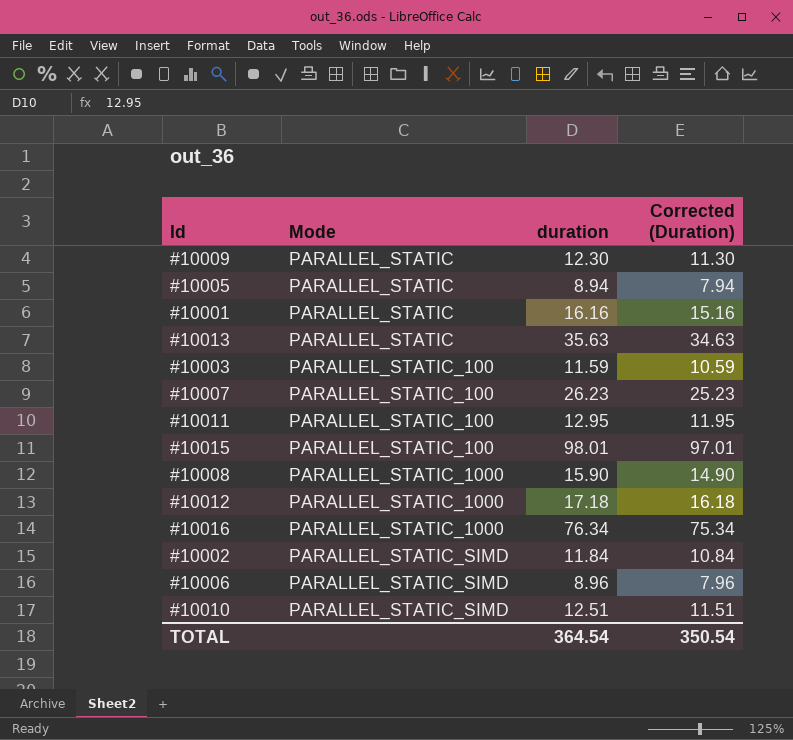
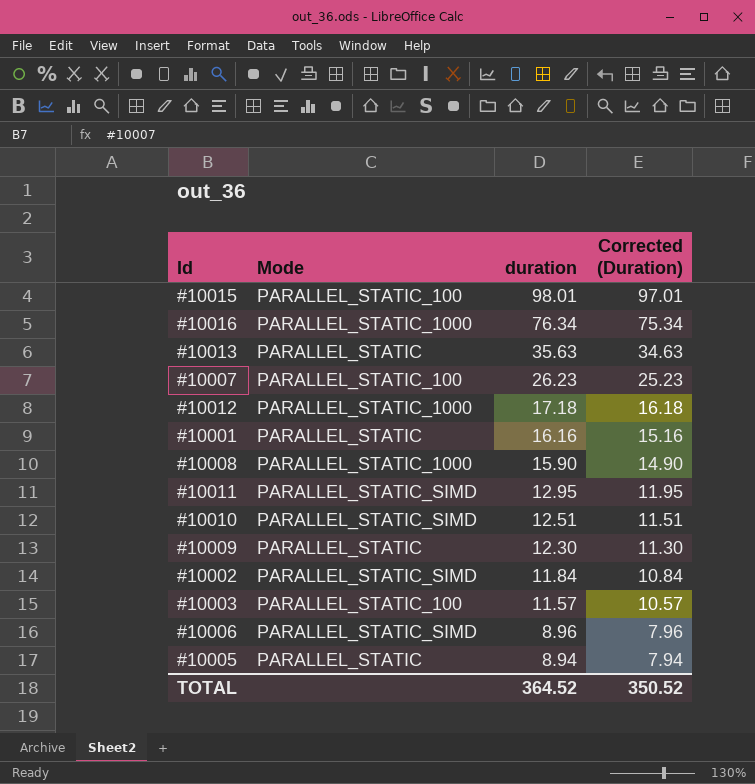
row order: Mode ascending -> duration descending
#10011 | Mode: PARALLEL_STATIC_100 -> PARALLEL_STATIC_SIMD
#10003 | duration: 11.59 -> 11.57
#10003 | Corrected (Duration): 10.59 -> 10.57
TOTAL | duration: 364.54 -> 364.52
TOTAL | Corrected (Duration): 350.54 -> 350.52

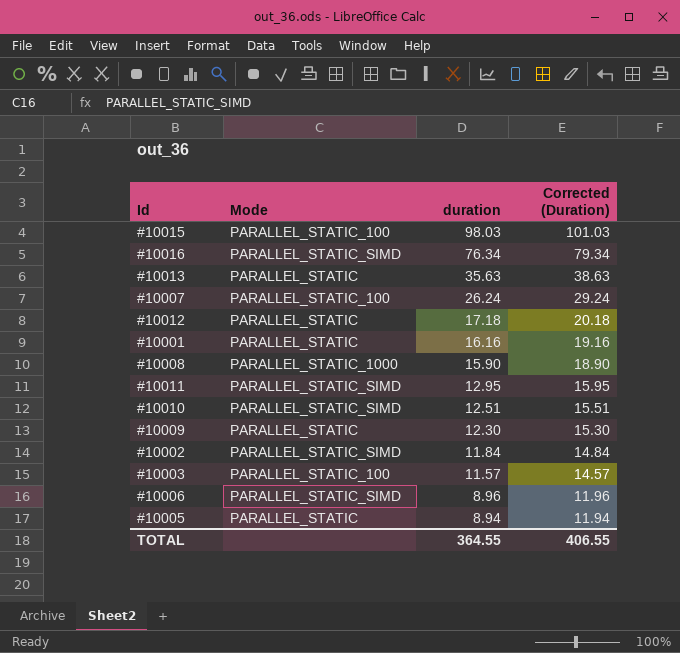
column Corrected (Duration) | formula: [duration] - 1 -> [duration] + 3
#10015 | duration: 98.01 -> 98.03
#10016 | Mode: PARALLEL_STATIC_1000 -> PARALLEL_STATIC_SIMD
#10007 | duration: 26.23 -> 26.24
#10012 | Mode: PARALLEL_STATIC_1000 -> PARALLEL_STATIC
TOTAL | duration: 364.52 -> 364.55
TOTAL | Corrected (Duration): 350.52 -> 406.55

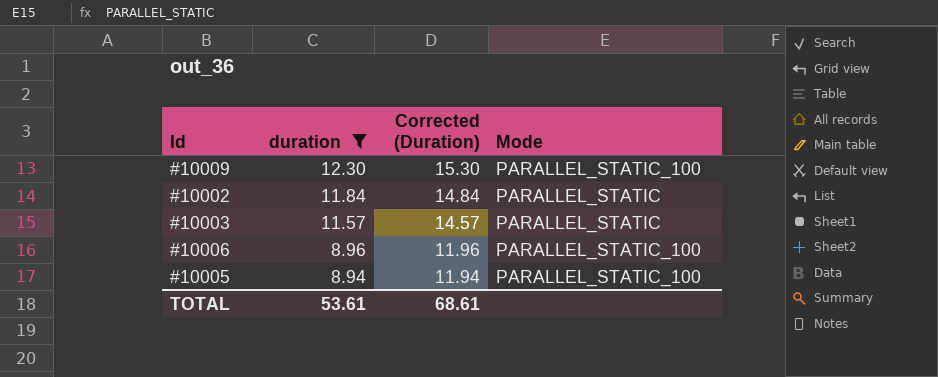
filter: none -> duration <= 12.30
column Mode | position: 2 -> 4
#10009 | Mode: PARALLEL_STATIC -> PARALLEL_STATIC_100
#10002 | Mode: PARALLEL_STATIC_SIMD -> PARALLEL_STATIC
#10003 | Mode: PARALLEL_STATIC_100 -> PARALLEL_STATIC
#10006 | Mode: PARALLEL_STATIC_SIMD -> PARALLEL_STATIC_100
#10005 | Mode: PARALLEL_STATIC -> PARALLEL_STATIC_100
TOTAL | duration: 364.55 -> 53.61
TOTAL | Corrected (Duration): 406.55 -> 68.61

